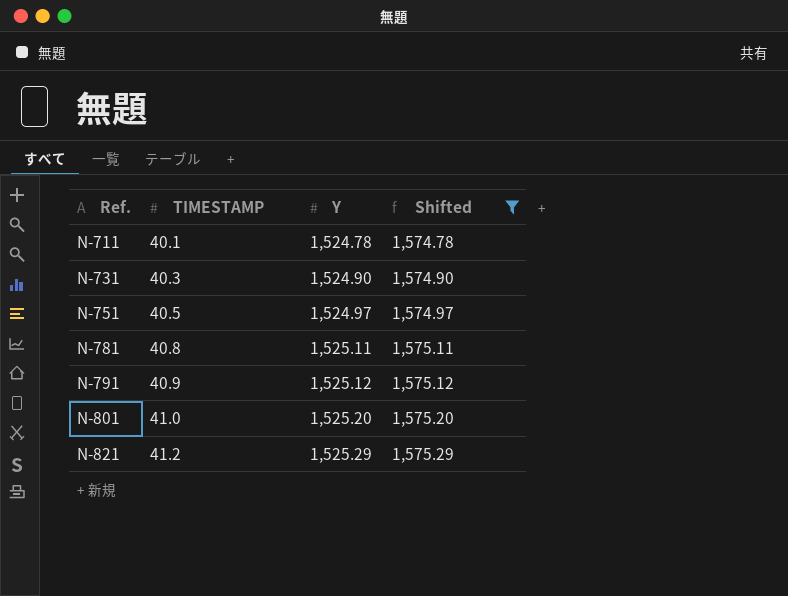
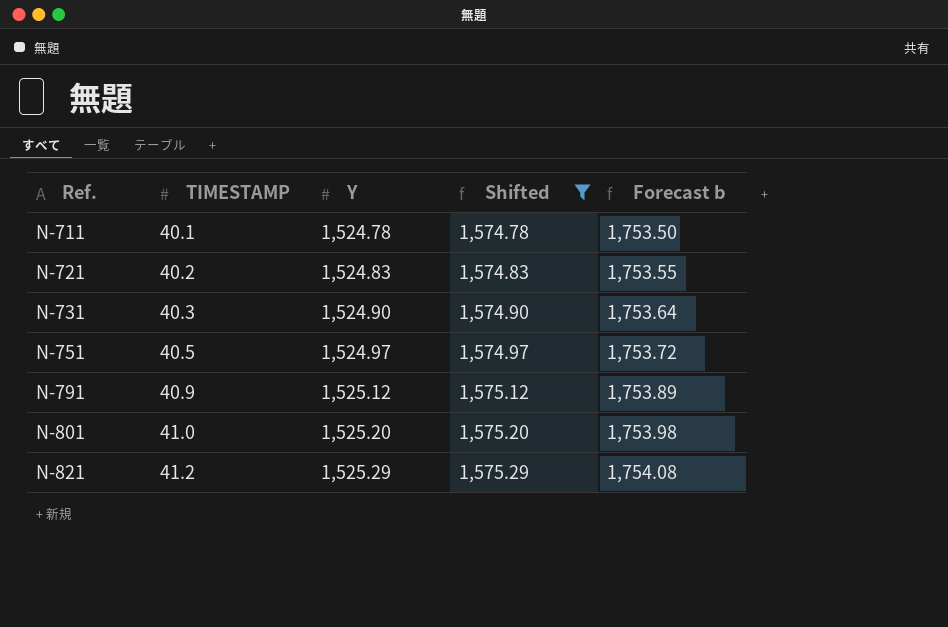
column Forecast b | formula: none -> [Y] * 1.15
row N-781: 40.8 | 1,525.11 | 1,575.11 -> none
row N-721: none -> 40.2 | 1,524.83 | 1,574.83 | 1,753.55

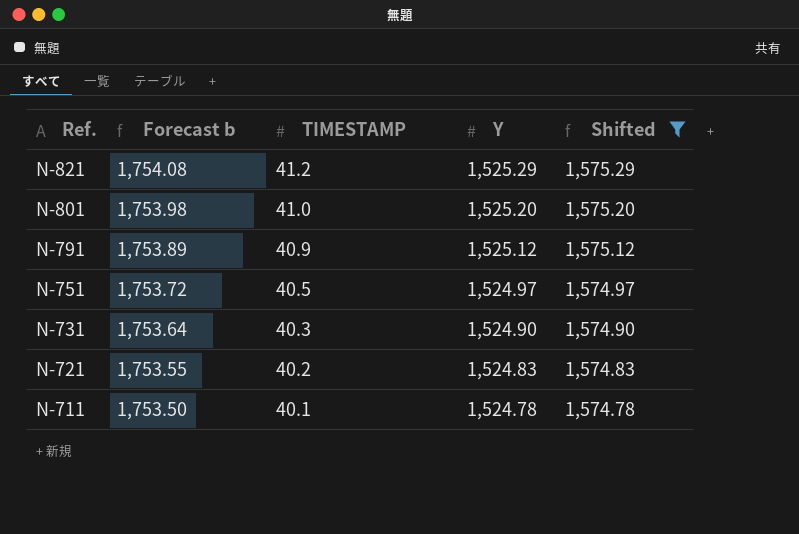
row order: Ref. ascending -> Ref. descending
column Forecast b | position: 5 -> 2

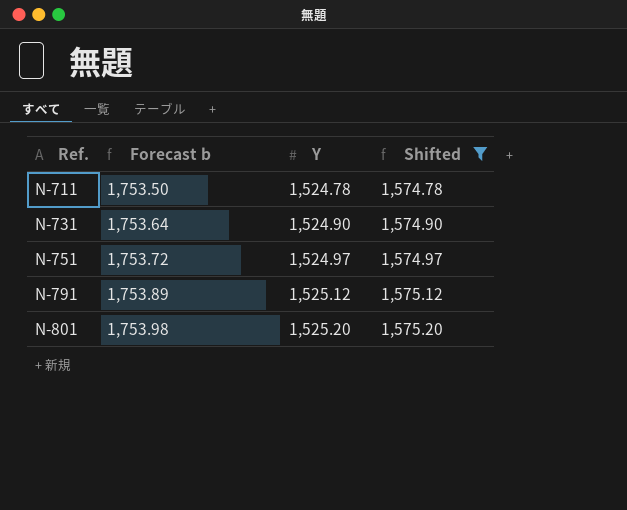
row order: Ref. descending -> Ref. ascending
column TIMESTAMP | position: 3 -> none
row N-821: 1,754.08 | 41.2 | 1,525.29 | 1,575.29 -> none
row N-721: 1,753.55 | 40.2 | 1,524.83 | 1,574.83 -> none

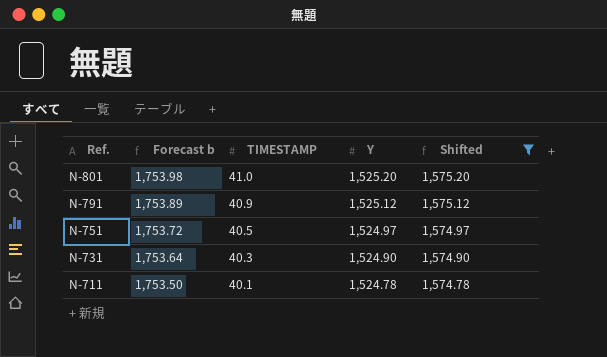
row order: Ref. ascending -> Ref. descending
column TIMESTAMP | position: none -> 3

